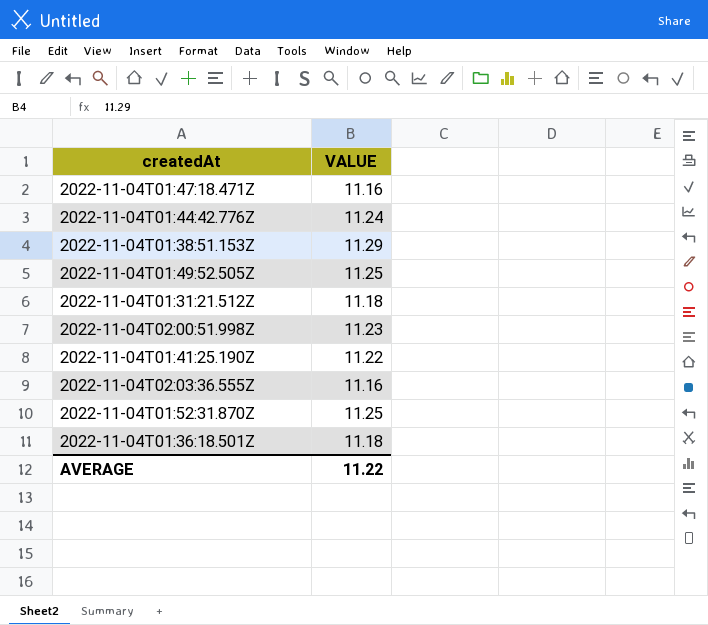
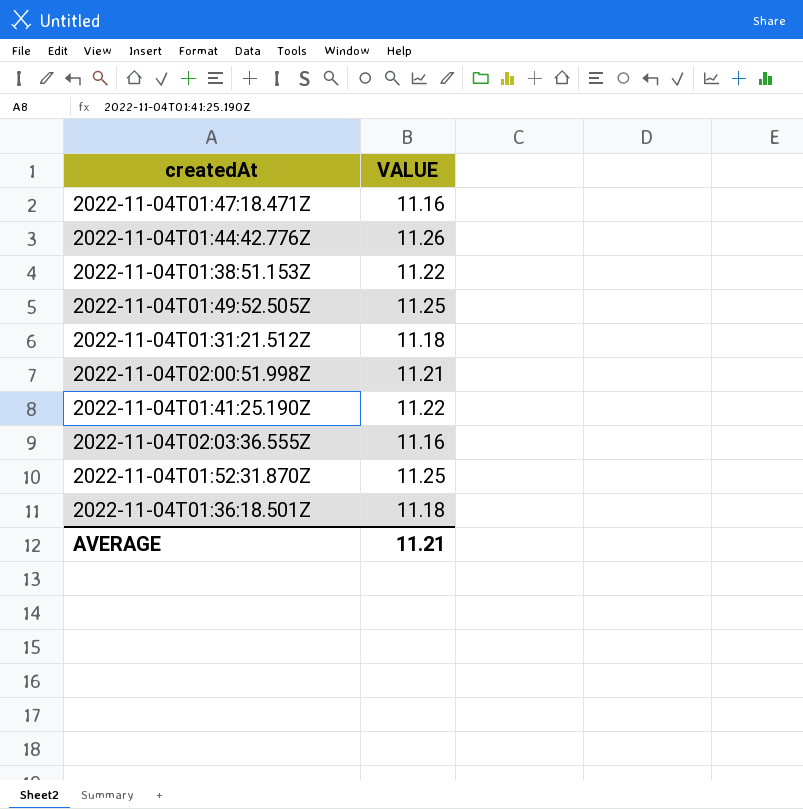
2022-11-04T01:44:42.776Z | VALUE: 11.24 -> 11.26
2022-11-04T01:38:51.153Z | VALUE: 11.29 -> 11.22
2022-11-04T02:00:51.998Z | VALUE: 11.23 -> 11.21
AVERAGE | VALUE: 11.22 -> 11.21

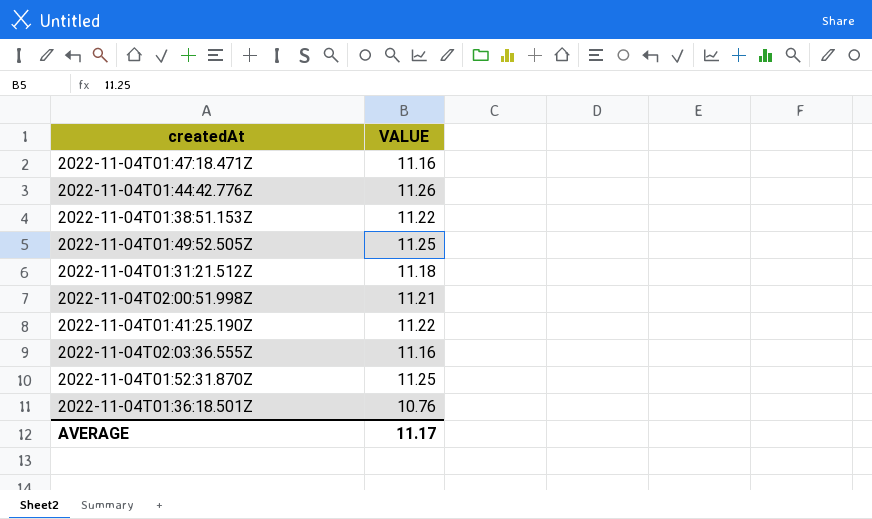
2022-11-04T01:36:18.501Z | VALUE: 11.18 -> 10.76
AVERAGE | VALUE: 11.21 -> 11.17

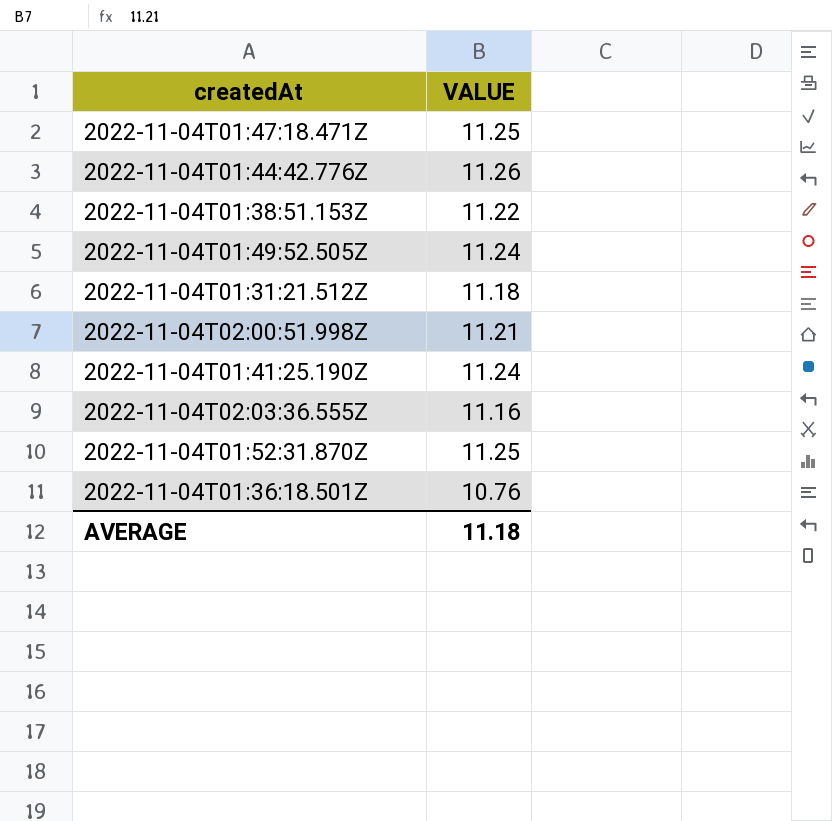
2022-11-04T01:47:18.471Z | VALUE: 11.16 -> 11.25
2022-11-04T01:49:52.505Z | VALUE: 11.25 -> 11.24
2022-11-04T01:41:25.190Z | VALUE: 11.22 -> 11.24
AVERAGE | VALUE: 11.17 -> 11.18

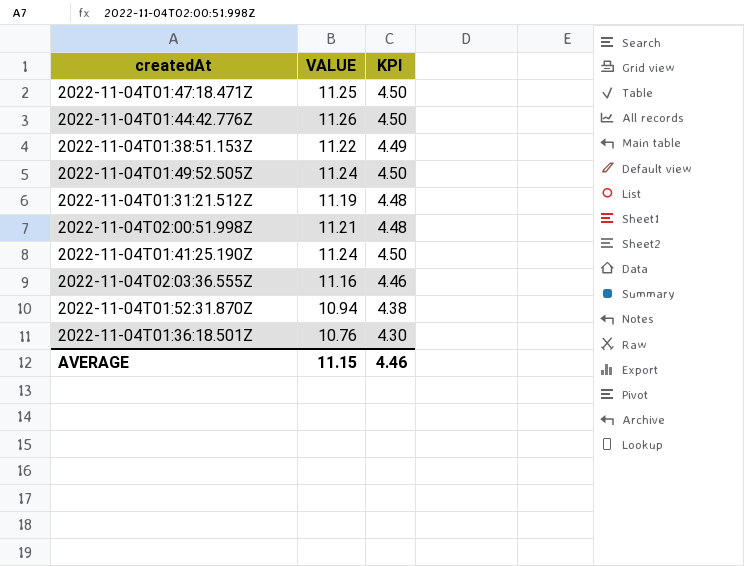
column KPI | formula: none -> [VALUE] * 0.4
2022-11-04T01:31:21.512Z | VALUE: 11.18 -> 11.19
2022-11-04T01:52:31.870Z | VALUE: 11.25 -> 10.94
AVERAGE | VALUE: 11.18 -> 11.15

